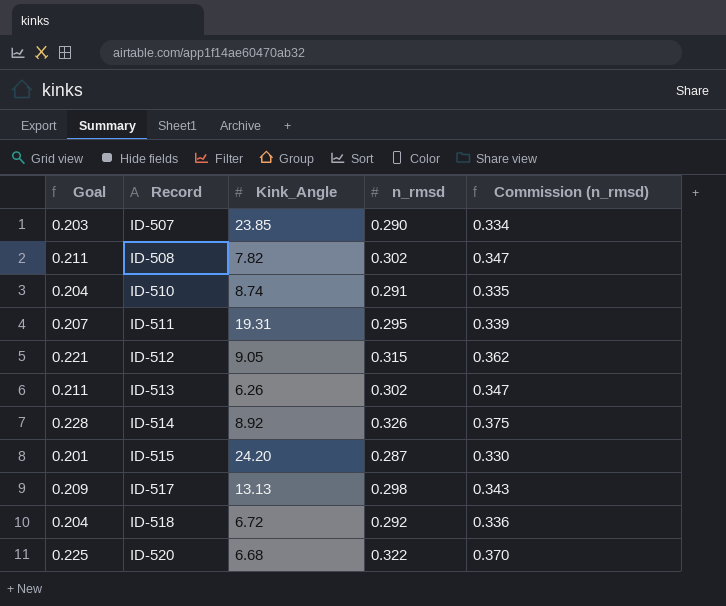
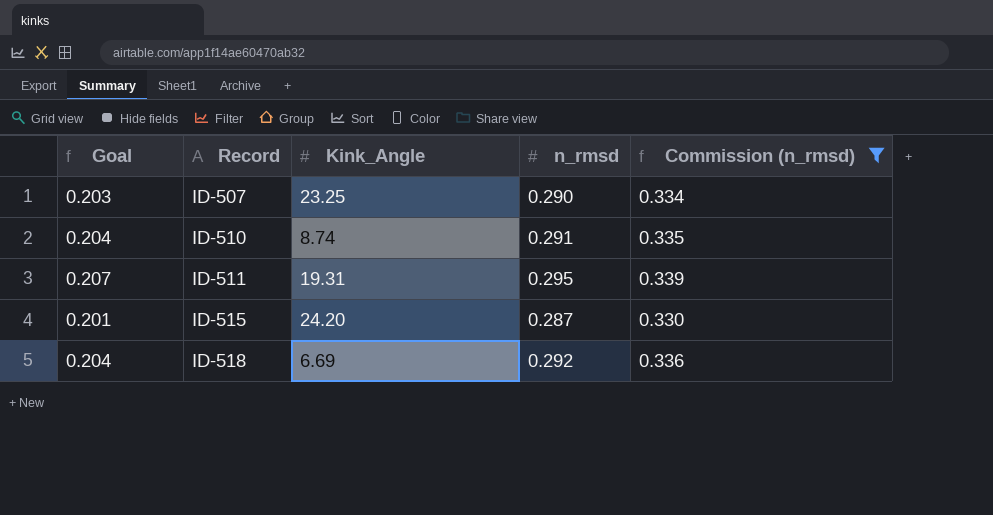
filter: none -> Commission (n_rmsd) <= 0.339
ID-507 | Kink_Angle: 23.85 -> 23.25
ID-518 | Kink_Angle: 6.72 -> 6.69

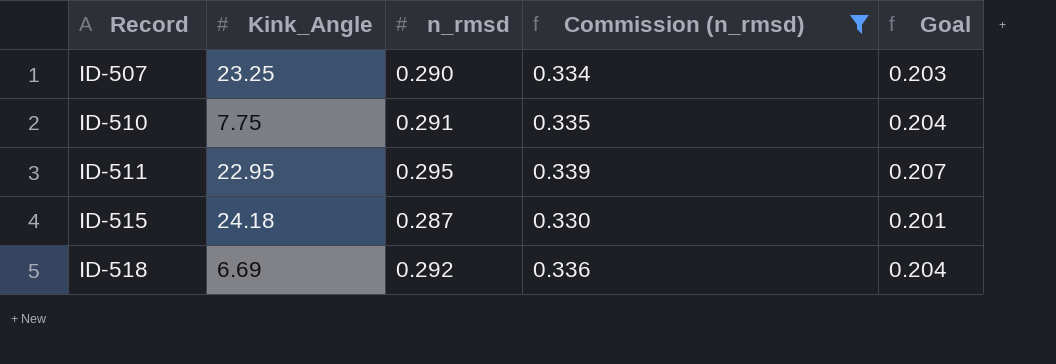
column Goal | position: 1 -> 5
ID-510 | Kink_Angle: 8.74 -> 7.75
ID-511 | Kink_Angle: 19.31 -> 22.95
ID-515 | Kink_Angle: 24.20 -> 24.18

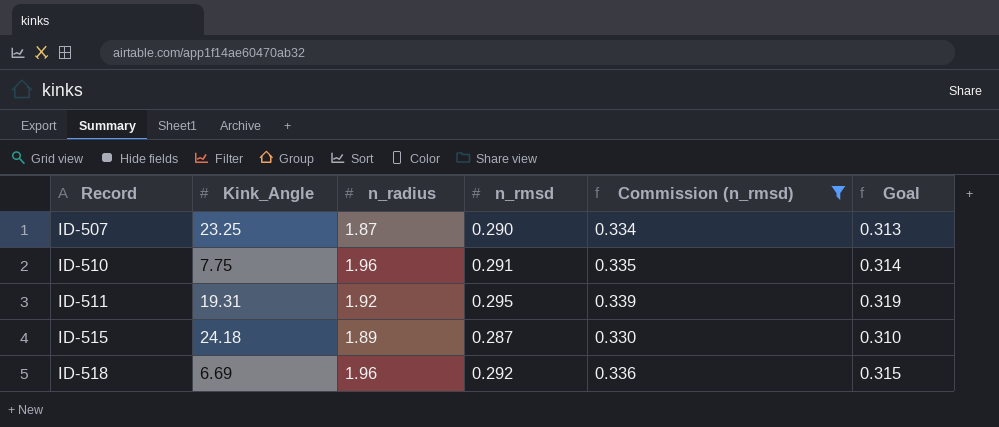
column n_radius | position: none -> 3
column Goal | formula: [n_rmsd] * 0.7 -> [n_rmsd] * 1.08
ID-511 | Kink_Angle: 22.95 -> 19.31

